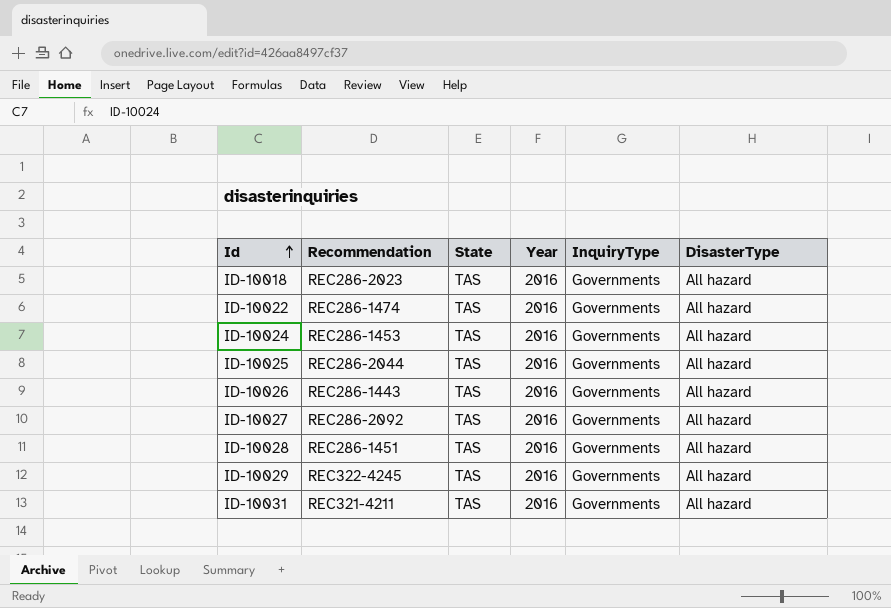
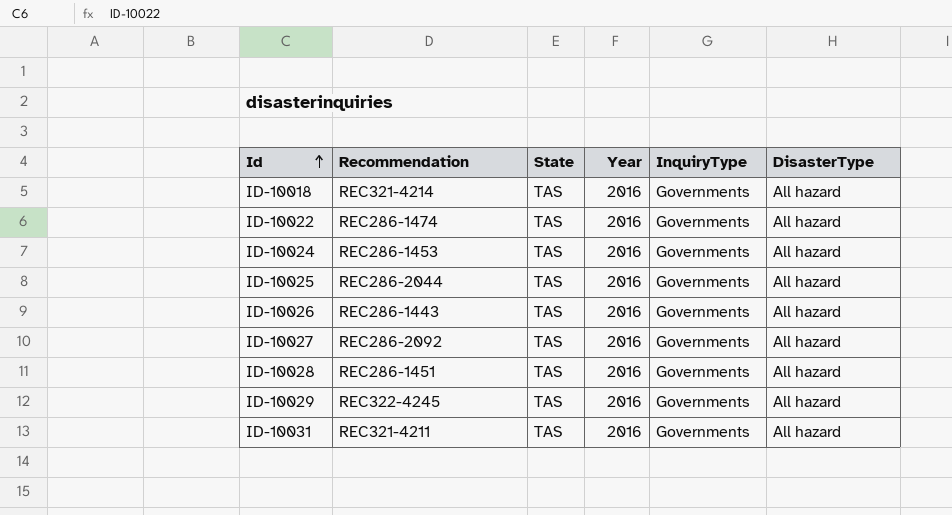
ID-10018 | Recommendation: REC286-2023 -> REC321-4214

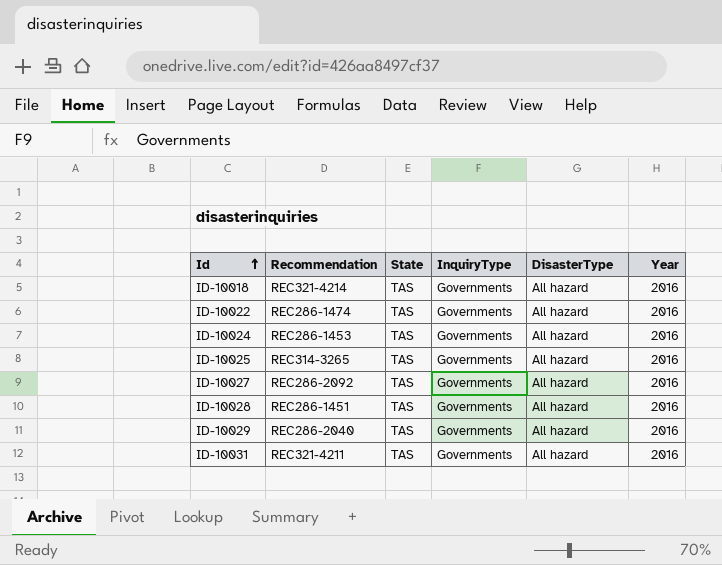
column Year | position: 4 -> 6
row ID-10026: REC286-1443 | TAS | 2016 | Governments | All hazard -> none
ID-10025 | Recommendation: REC286-2044 -> REC314-3265
ID-10029 | Recommendation: REC322-4245 -> REC286-2040

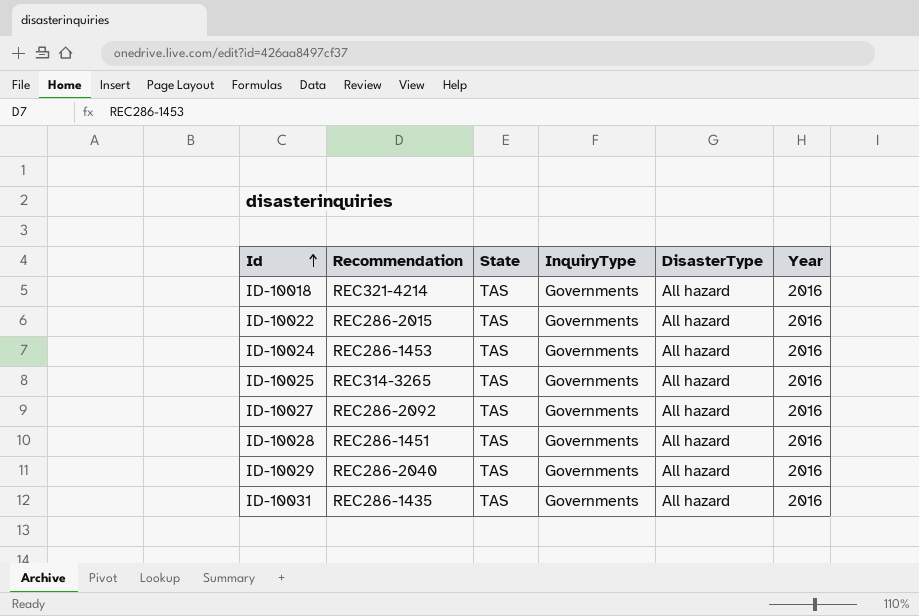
ID-10022 | Recommendation: REC286-1474 -> REC286-2015
ID-10031 | Recommendation: REC321-4211 -> REC286-1435

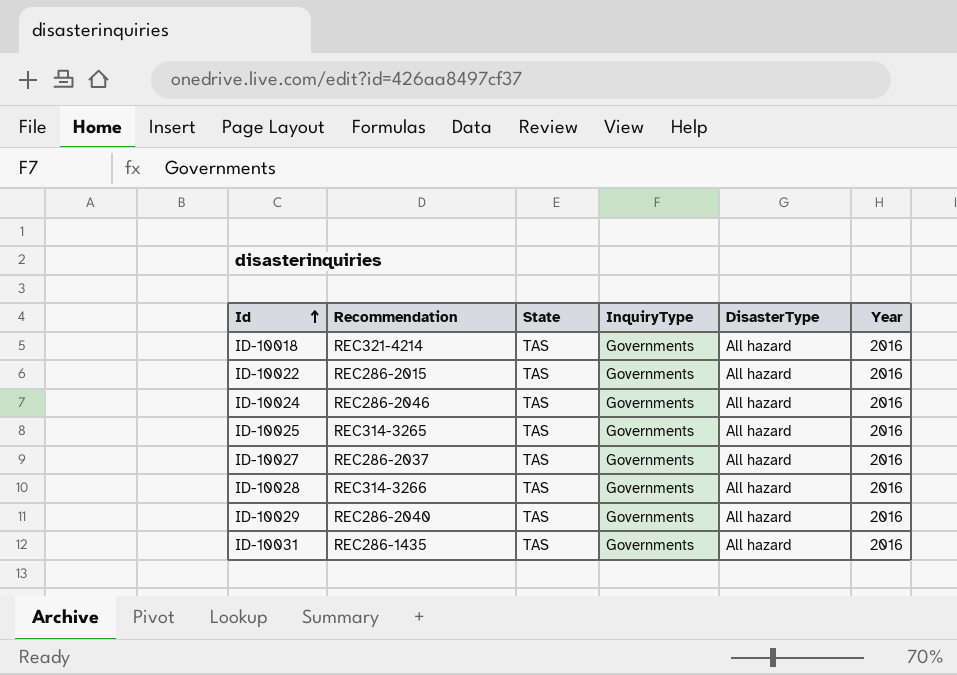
ID-10024 | Recommendation: REC286-1453 -> REC286-2046
ID-10027 | Recommendation: REC286-2092 -> REC286-2037
ID-10028 | Recommendation: REC286-1451 -> REC314-3266

